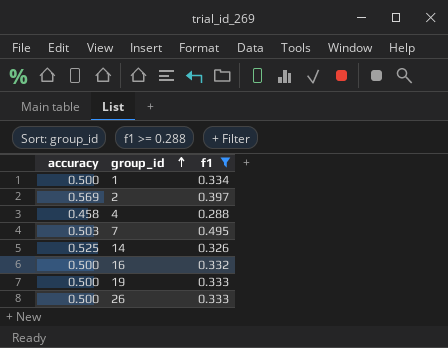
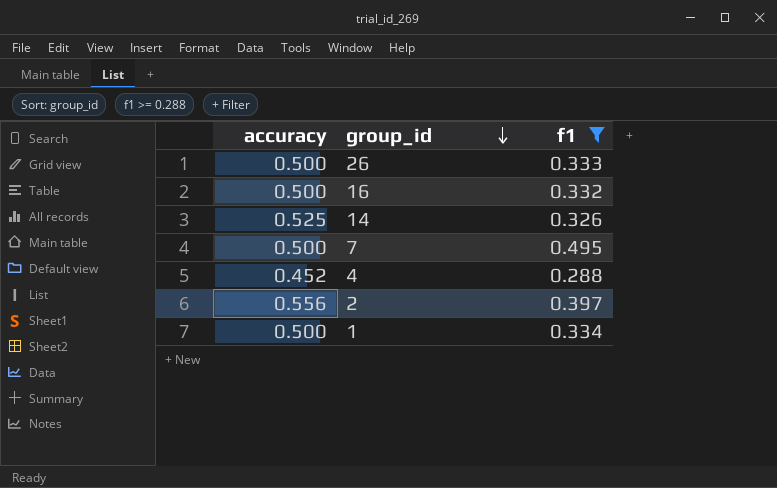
row order: group_id ascending -> group_id descending
row 19: 0.500 | 0.333 -> none
7 | accuracy: 0.503 -> 0.500
4 | accuracy: 0.458 -> 0.452
2 | accuracy: 0.569 -> 0.556

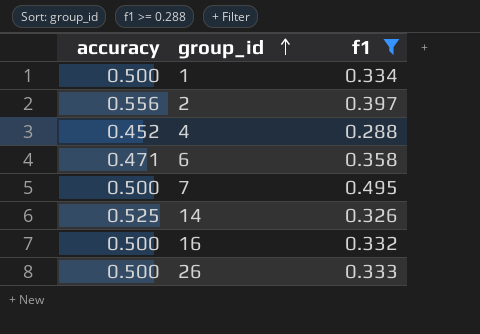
row order: group_id descending -> group_id ascending
row 6: none -> 0.471 | 0.358

